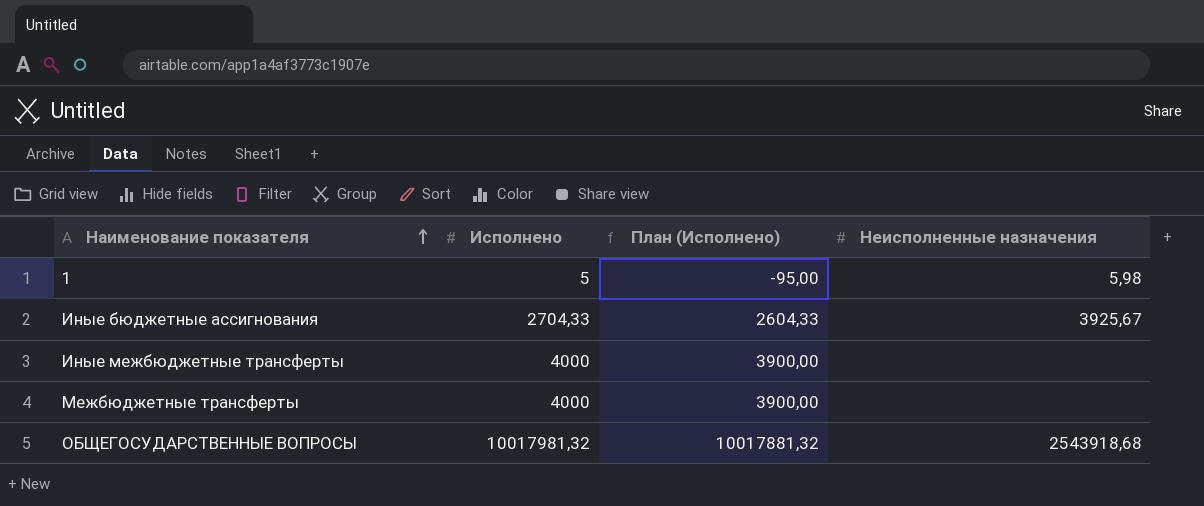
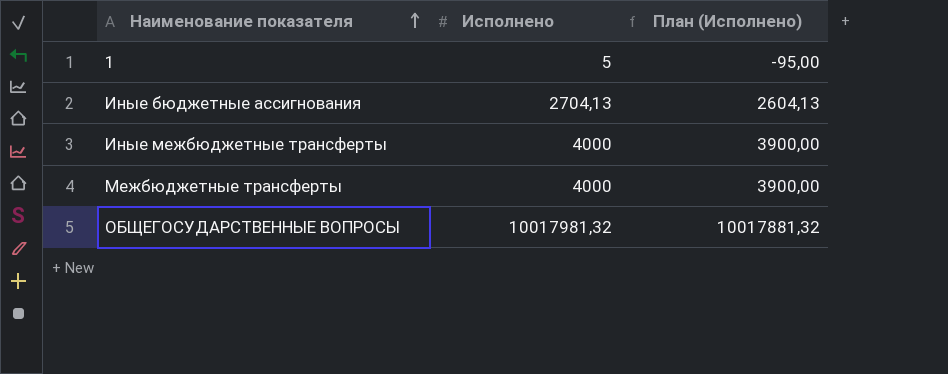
column Неисполненные назначения | position: 4 -> none
Иные бюджетные ассигнования | Исполнено: 2704,33 -> 2704,13
Иные бюджетные ассигнования | План (Исполнено): 2604,33 -> 2604,13

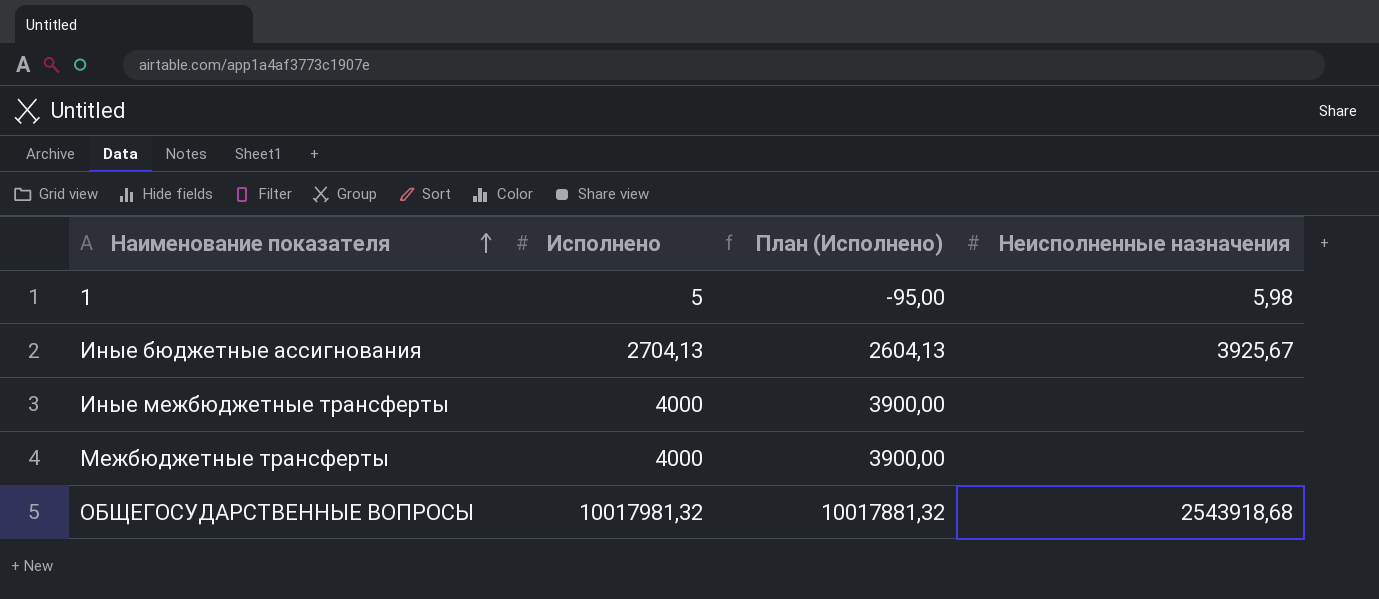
column Неисполненные назначения | position: none -> 4

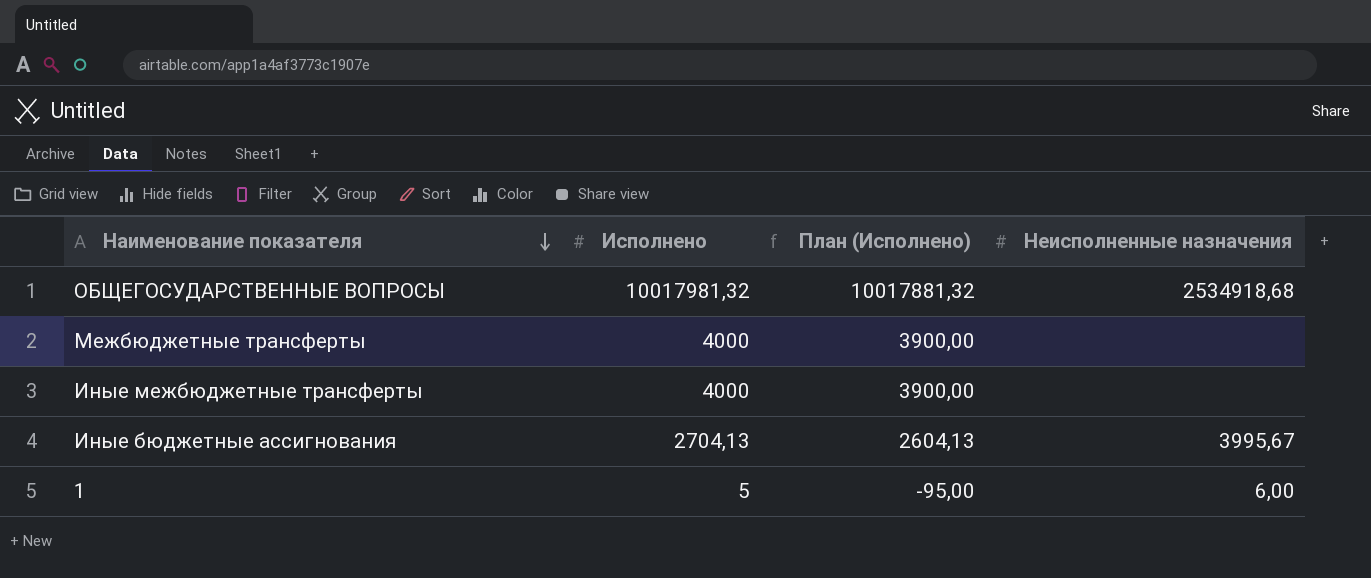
row order: Наименование показателя ascending -> Наименование показателя descending
ОБЩЕГОСУДАРСТВЕННЫЕ ВОПРОСЫ | Неисполненные назначения: 2543918,68 -> 2534918,68
Иные бюджетные ассигнования | Неисполненные назначения: 3925,67 -> 3995,67
1 | Неисполненные назначения: 5,98 -> 6,00

